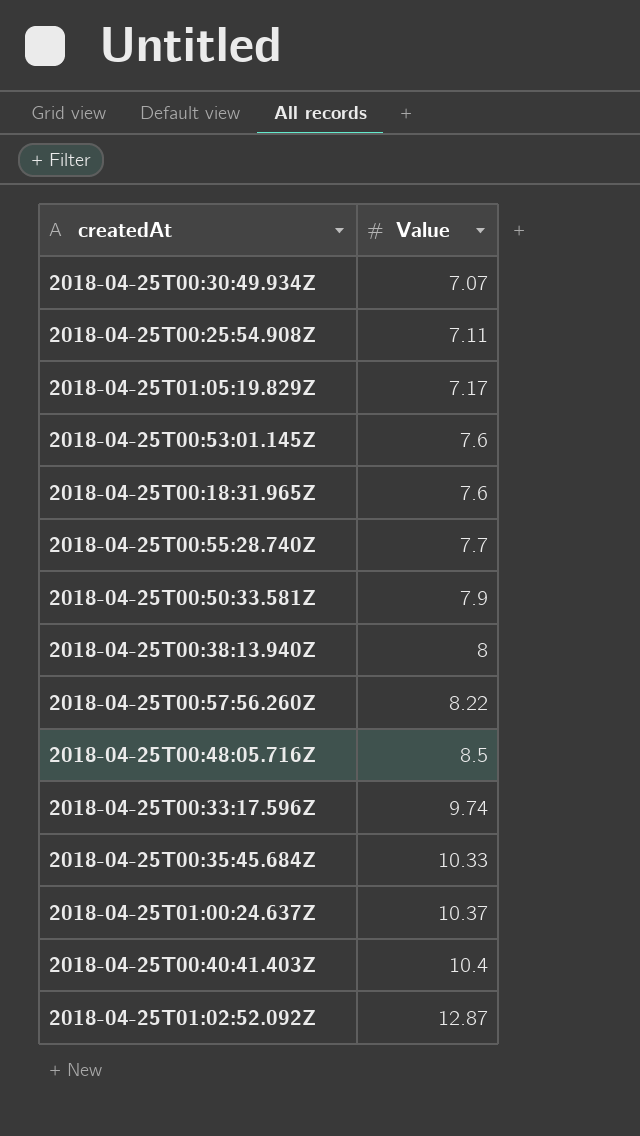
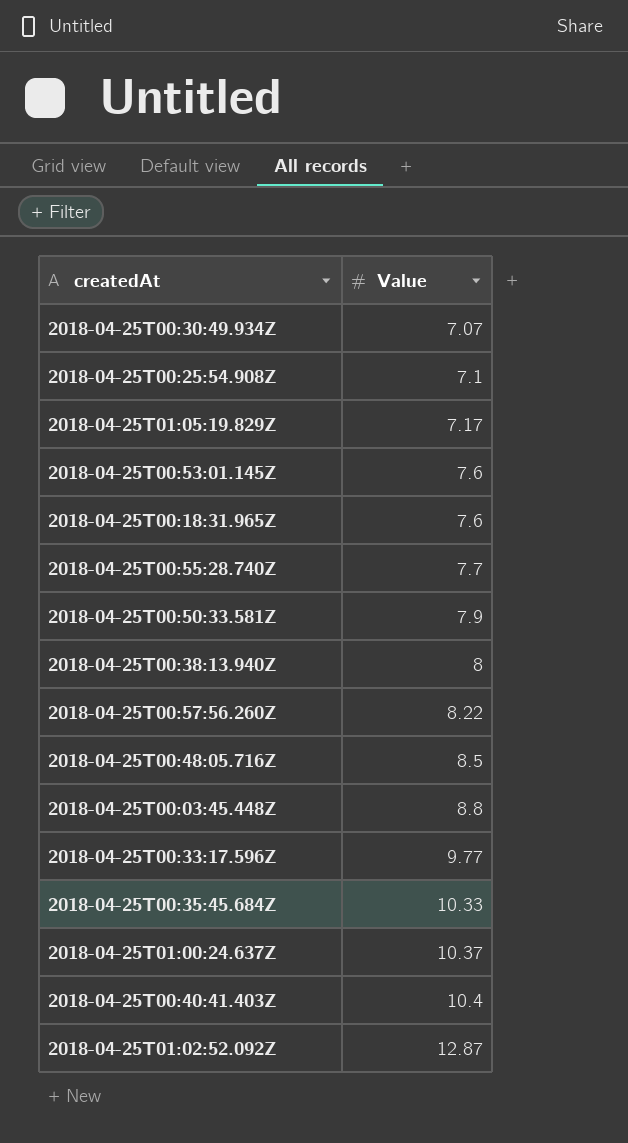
2018-04-25T00:25:54.908Z | Value: 7.11 -> 7.1
row 2018-04-25T00:03:45.448Z: none -> 8.8
2018-04-25T00:33:17.596Z | Value: 9.74 -> 9.77

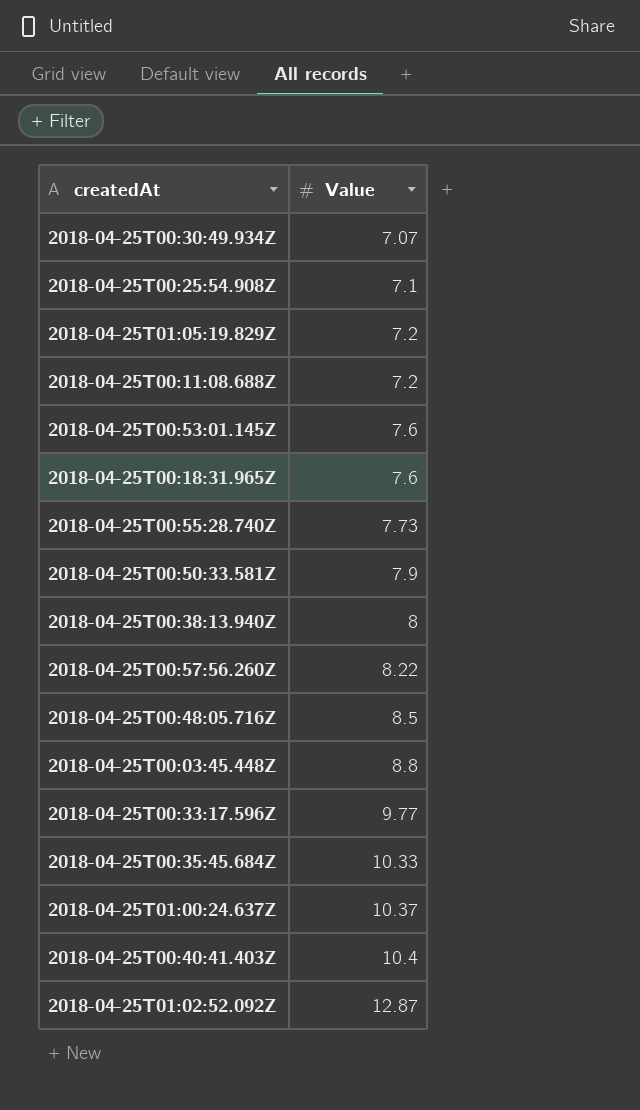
2018-04-25T01:05:19.829Z | Value: 7.17 -> 7.2
row 2018-04-25T00:11:08.688Z: none -> 7.2
2018-04-25T00:55:28.740Z | Value: 7.7 -> 7.73

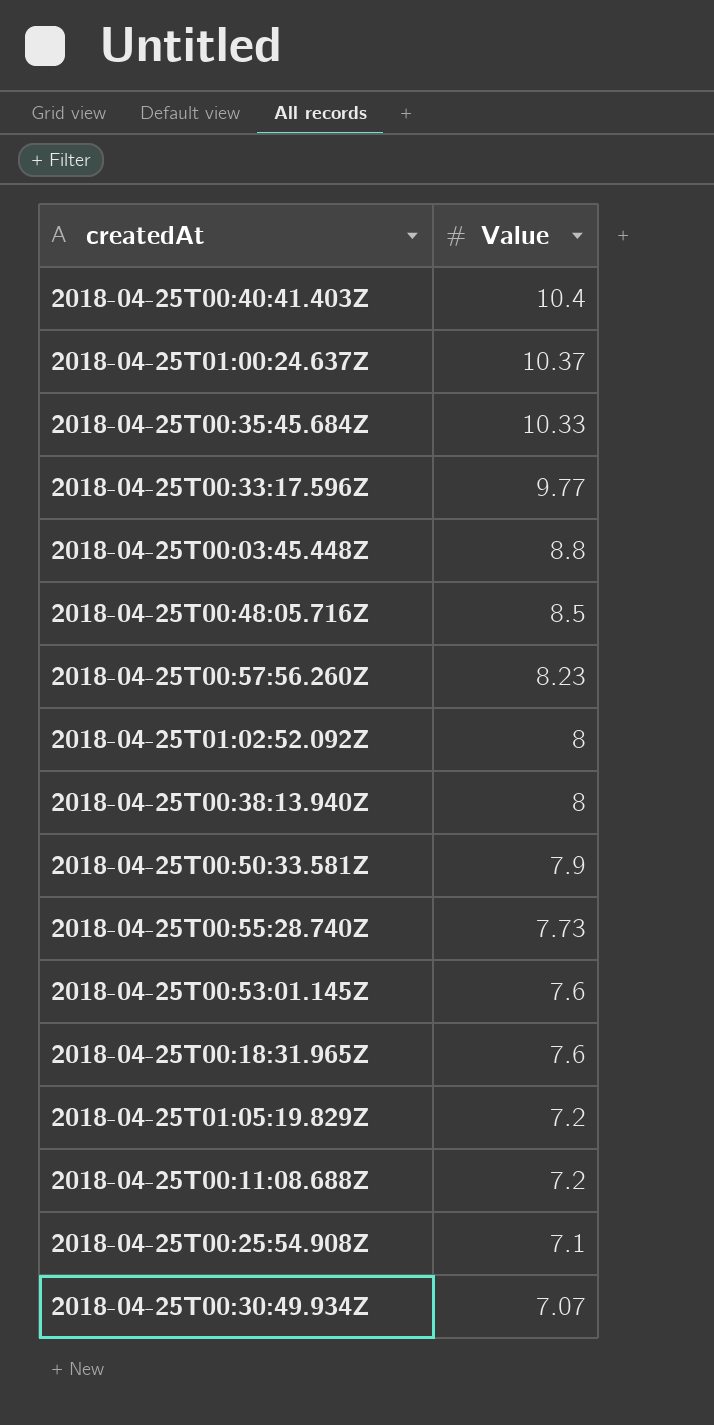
row order: Value ascending -> Value descending
2018-04-25T00:57:56.260Z | Value: 8.22 -> 8.23
2018-04-25T01:02:52.092Z | Value: 12.87 -> 8

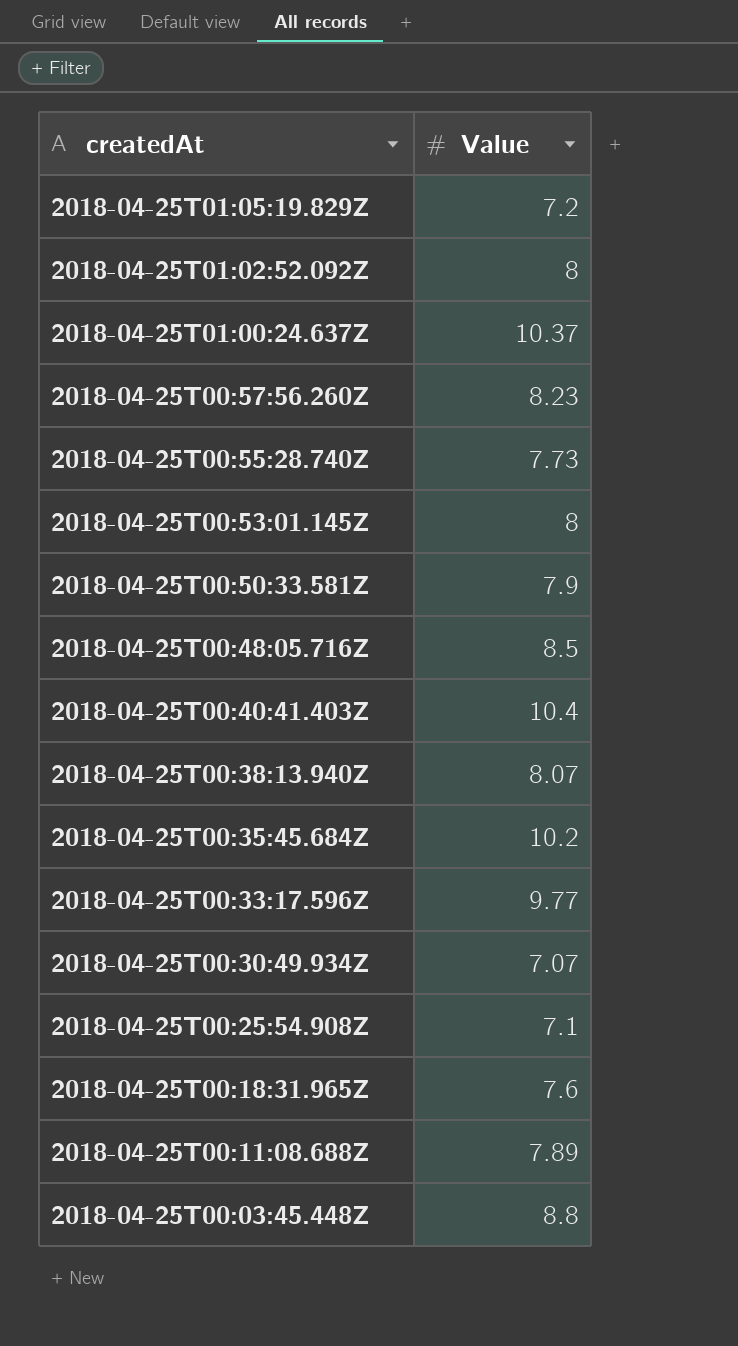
row order: Value descending -> createdAt descending
2018-04-25T00:53:01.145Z | Value: 7.6 -> 8
2018-04-25T00:38:13.940Z | Value: 8 -> 8.07
2018-04-25T00:35:45.684Z | Value: 10.33 -> 10.2
2018-04-25T00:11:08.688Z | Value: 7.2 -> 7.89

